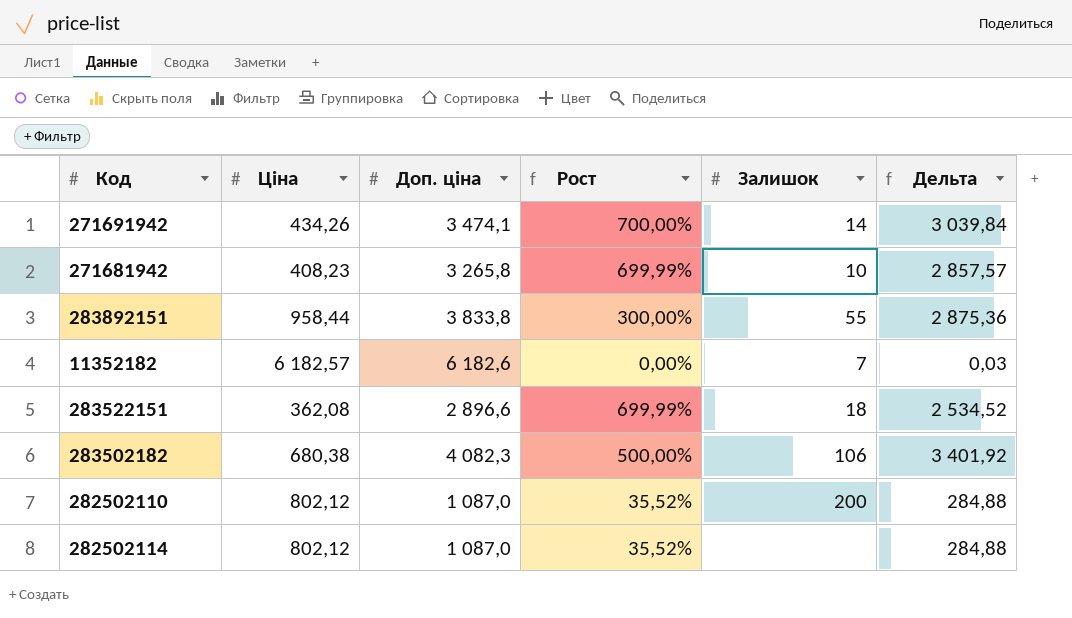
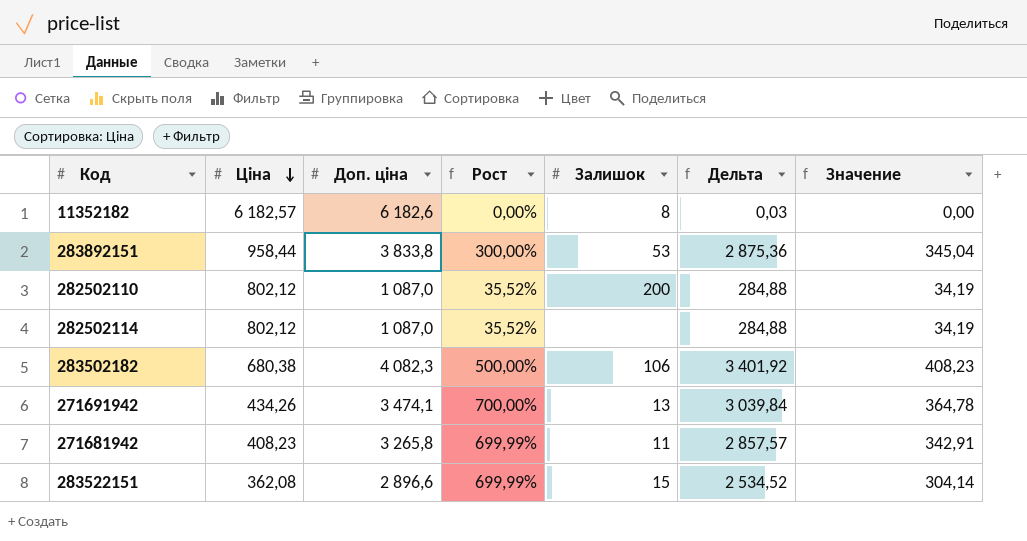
row order: none -> Ціна descending
column Значение | formula: none -> [Дельта] * 0,12
11352182 | Залишок: 7 -> 8
283892151 | Залишок: 55 -> 53
271691942 | Залишок: 14 -> 13
271681942 | Залишок: 10 -> 11
283522151 | Залишок: 18 -> 15

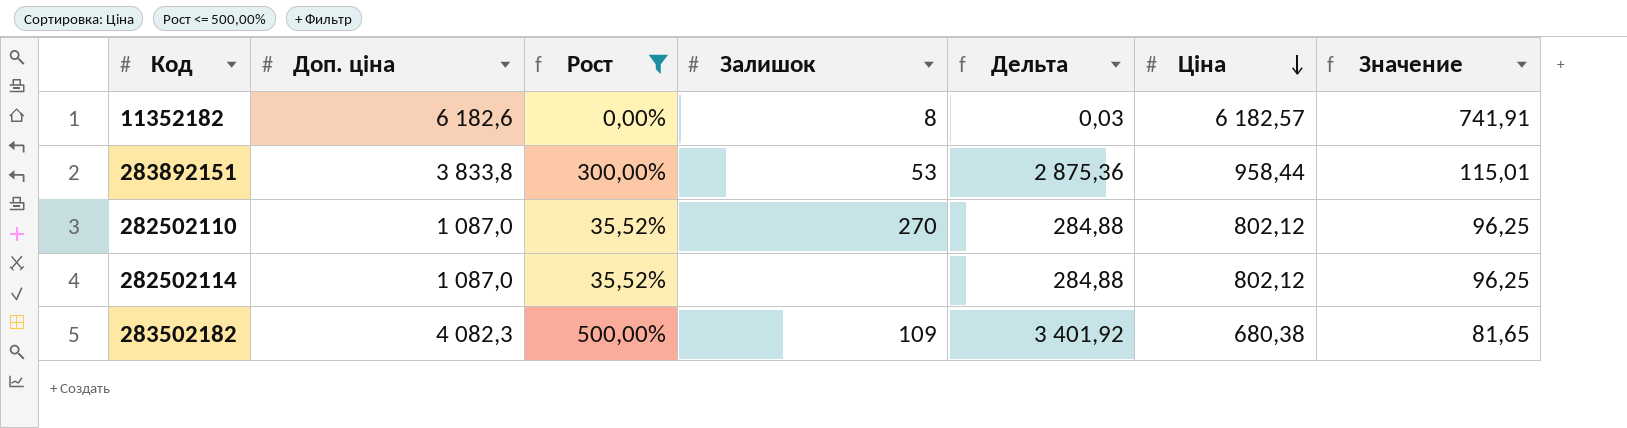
filter: none -> Рост <= 500,00%
column Ціна | position: 2 -> 6
column Значение | formula: [Дельта] * 0,12 -> [Ціна] * 0,12
282502110 | Залишок: 200 -> 270
283502182 | Залишок: 106 -> 109

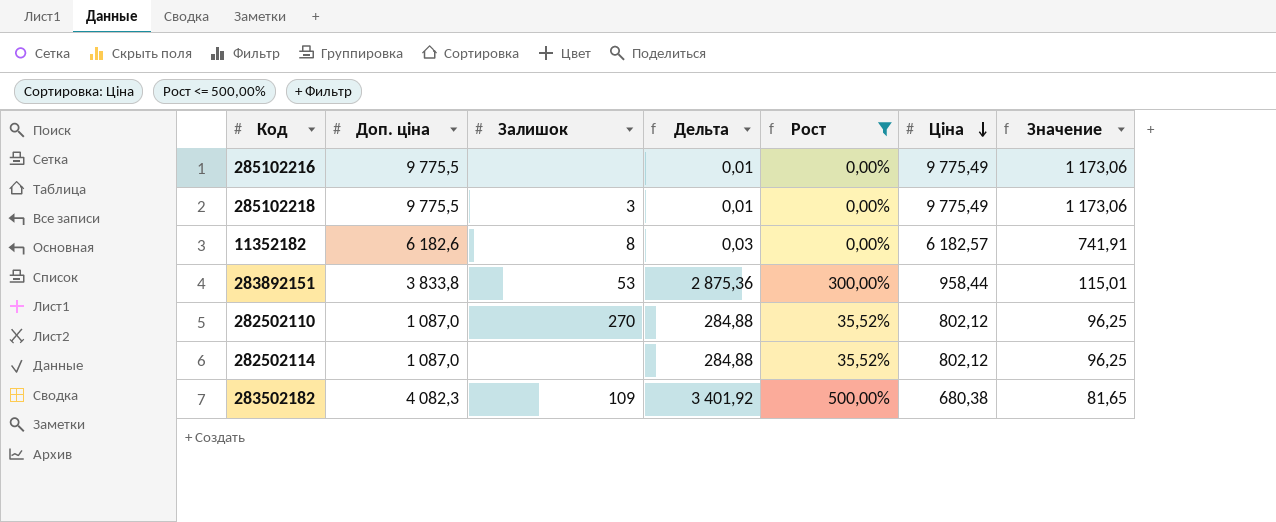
column Рост | position: 3 -> 5
row 285102216: none -> 9 775,5 | none | 0,01 | 0,00% | 9 775,49 | 1 173,06
row 285102218: none -> 9 775,5 | 3 | 0,01 | 0,00% | 9 775,49 | 1 173,06

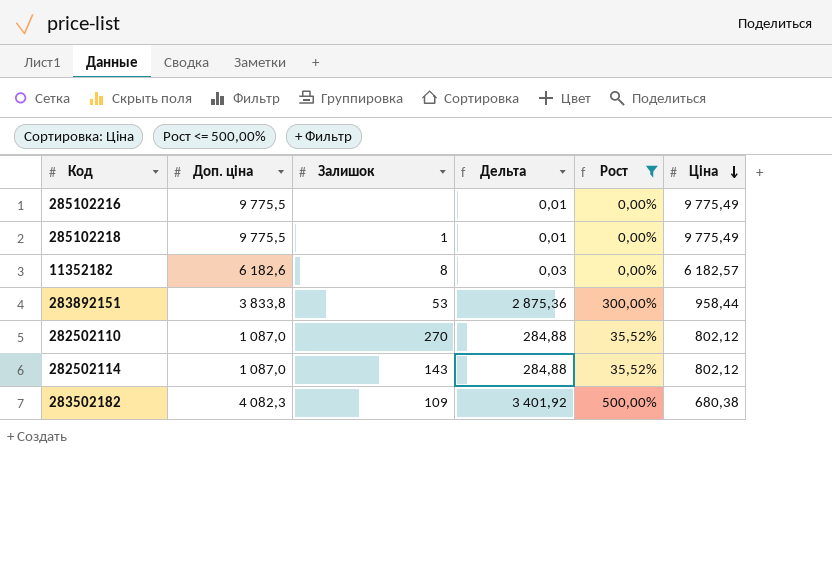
column Значение | formula: [Ціна] * 0,12 -> none
285102218 | Залишок: 3 -> 1
282502114 | Залишок: none -> 143

